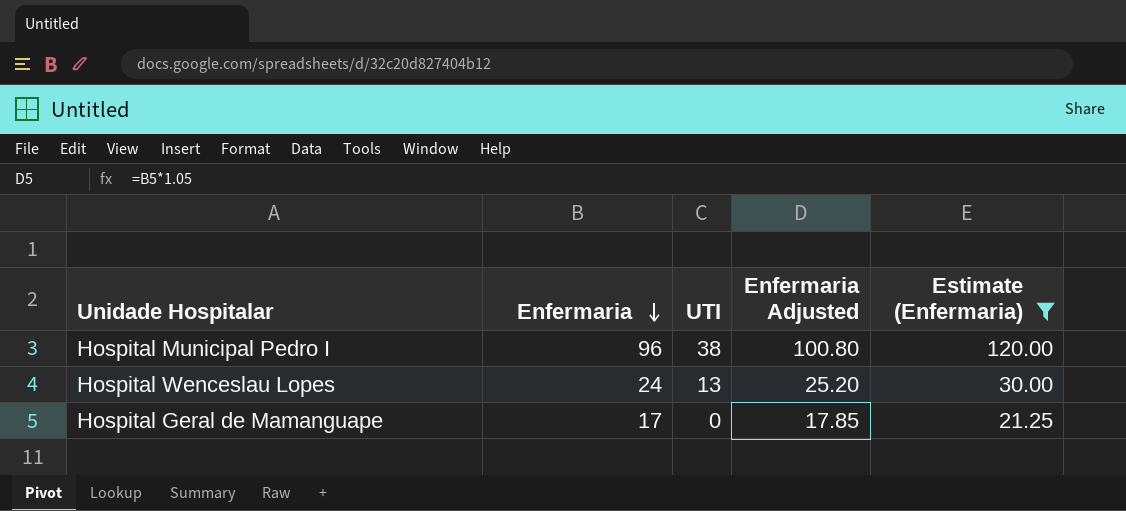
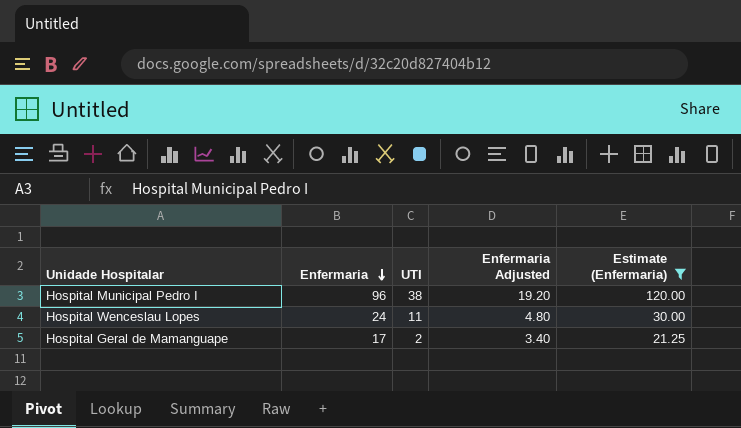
column Enfermaria Adjusted | formula: [Enfermaria] * 1.05 -> [Enfermaria] * 0.2
Hospital Wenceslau Lopes | UTI: 13 -> 11
Hospital Geral de Mamanguape | UTI: 0 -> 2

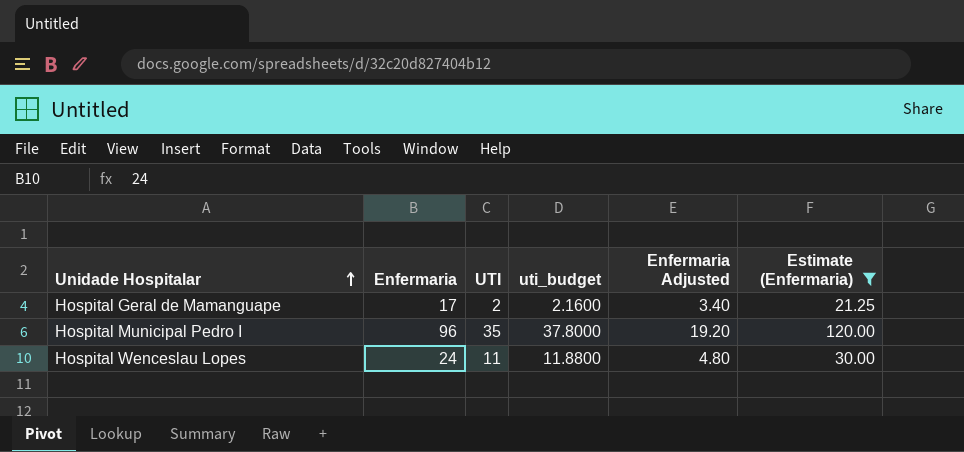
row order: Enfermaria descending -> Unidade Hospitalar ascending
column uti_budget | formula: none -> [UTI] * 1.08
Hospital Municipal Pedro I | UTI: 38 -> 35

